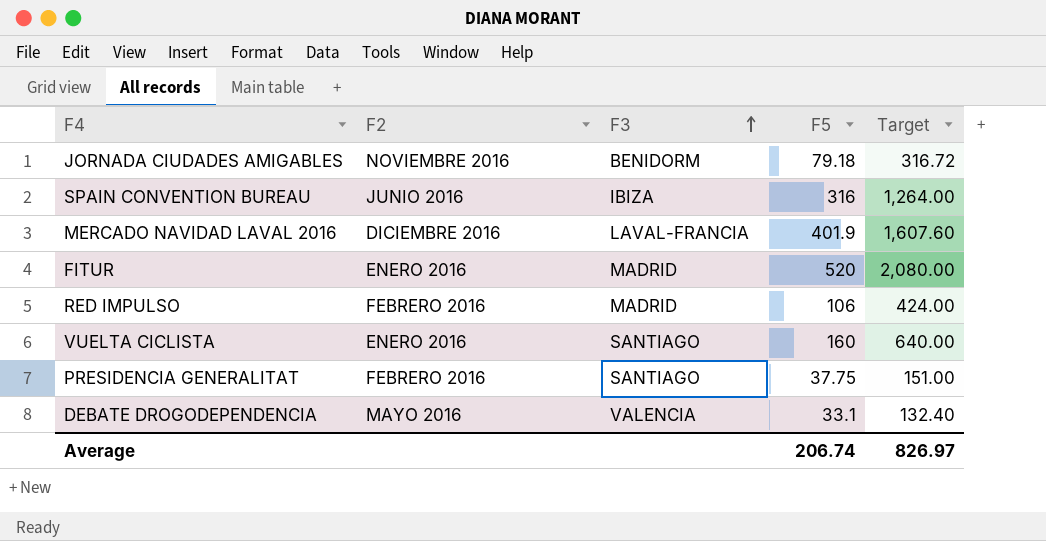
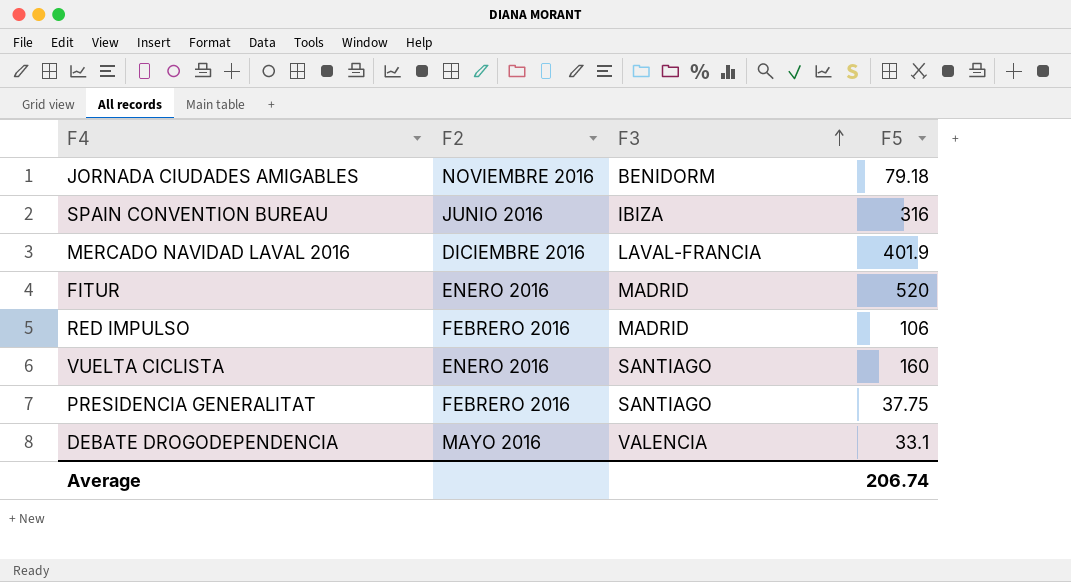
column Target | formula: [F5] * 4 -> none

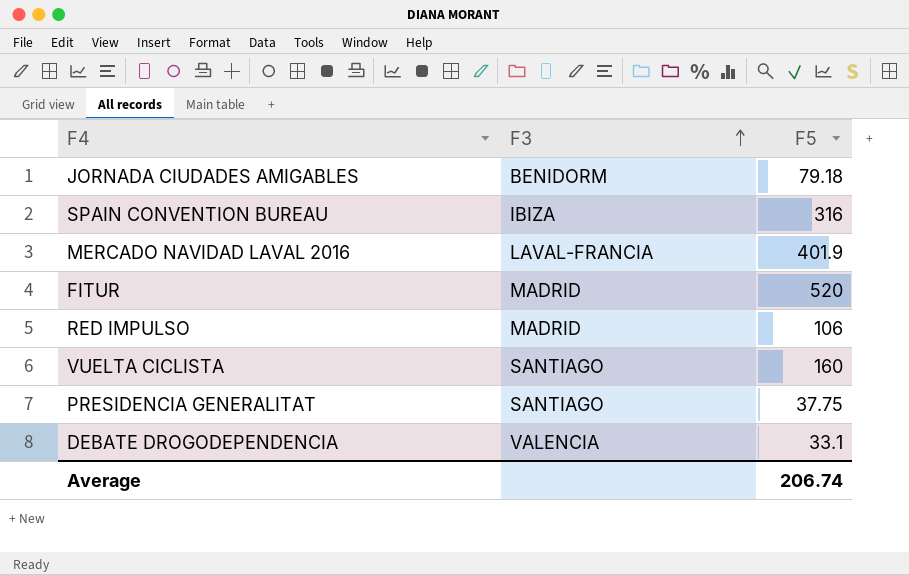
column F2 | position: 2 -> none

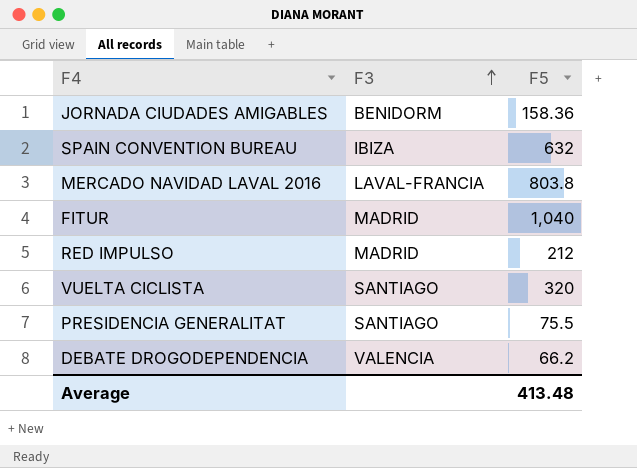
JORNADA CIUDADES AMIGABLES | F5: 79.18 -> 158.36
SPAIN CONVENTION BUREAU | F5: 316 -> 632
MERCADO NAVIDAD LAVAL 2016 | F5: 401.9 -> 803.8
FITUR | F5: 520 -> 1,040
RED IMPULSO | F5: 106 -> 212
VUELTA CICLISTA | F5: 160 -> 320
PRESIDENCIA GENERALITAT | F5: 37.75 -> 75.5
DEBATE DROGODEPENDENCIA | F5: 33.1 -> 66.2
Average | F5: 206.74 -> 413.48

